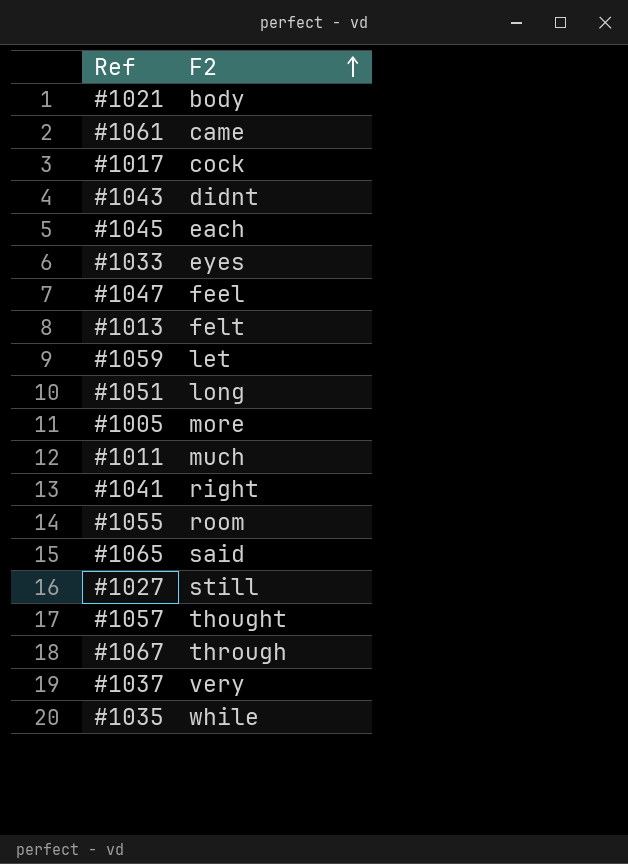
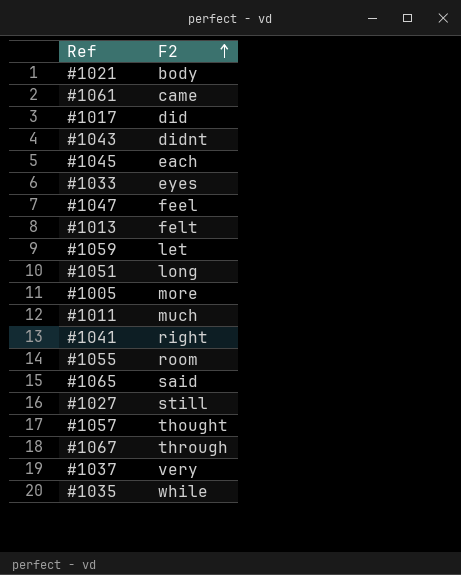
#1017 | F2: cock -> did

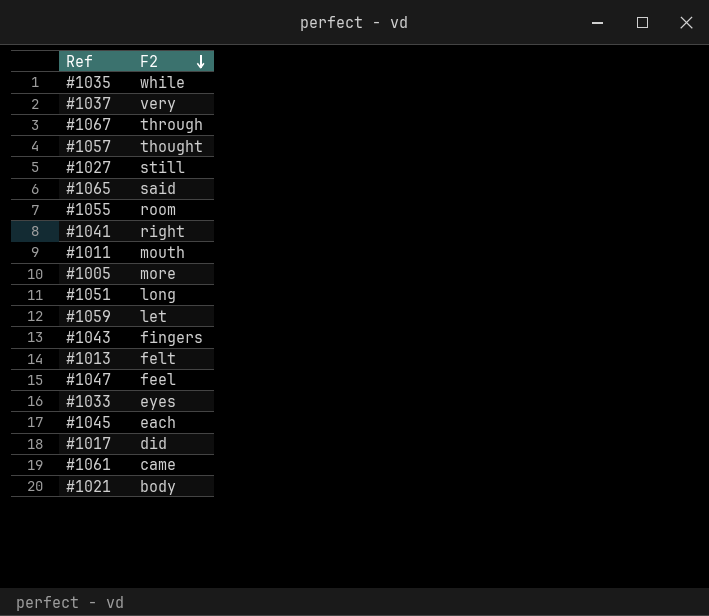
row order: F2 ascending -> F2 descending
#1011 | F2: much -> mouth
#1043 | F2: didnt -> fingers

